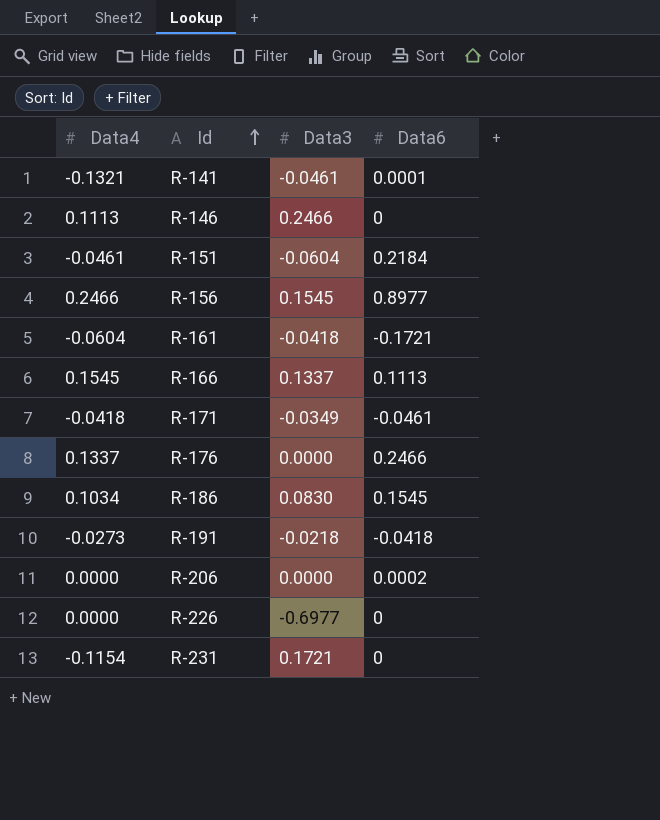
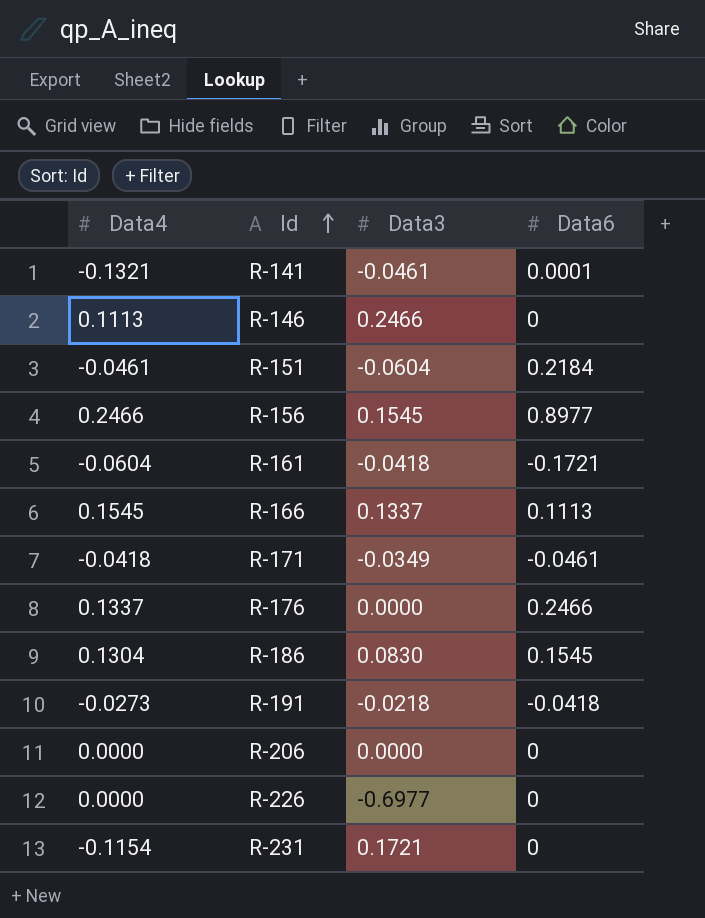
R-186 | Data4: 0.1034 -> 0.1304
R-206 | Data6: 0.0002 -> 0

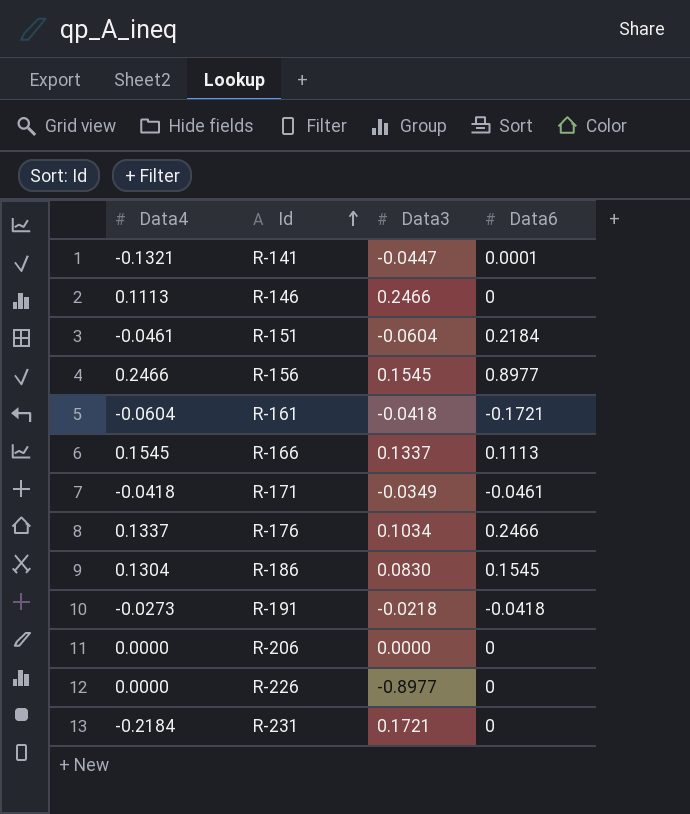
R-141 | Data3: -0.0461 -> -0.0447
R-176 | Data3: 0.0000 -> 0.1034
R-226 | Data3: -0.6977 -> -0.8977
R-231 | Data4: -0.1154 -> -0.2184

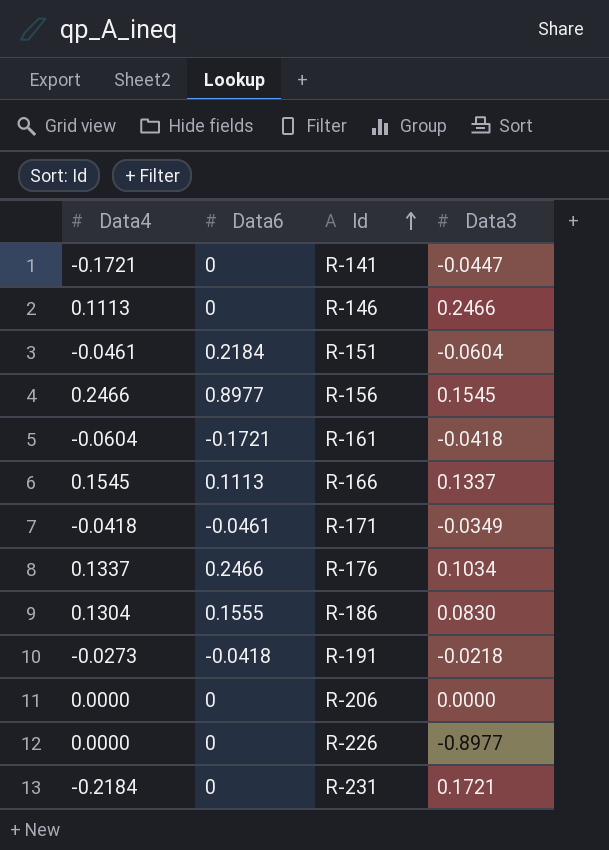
column Data6 | position: 4 -> 2
R-141 | Data4: -0.1321 -> -0.1721
R-141 | Data6: 0.0001 -> 0
R-186 | Data6: 0.1545 -> 0.1555

